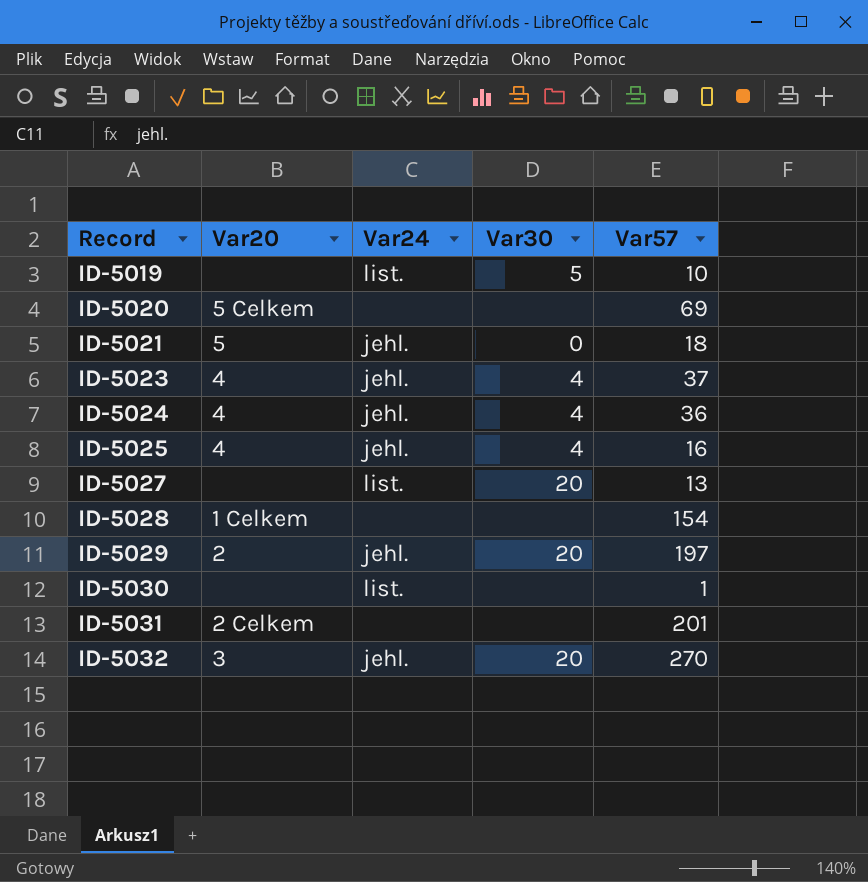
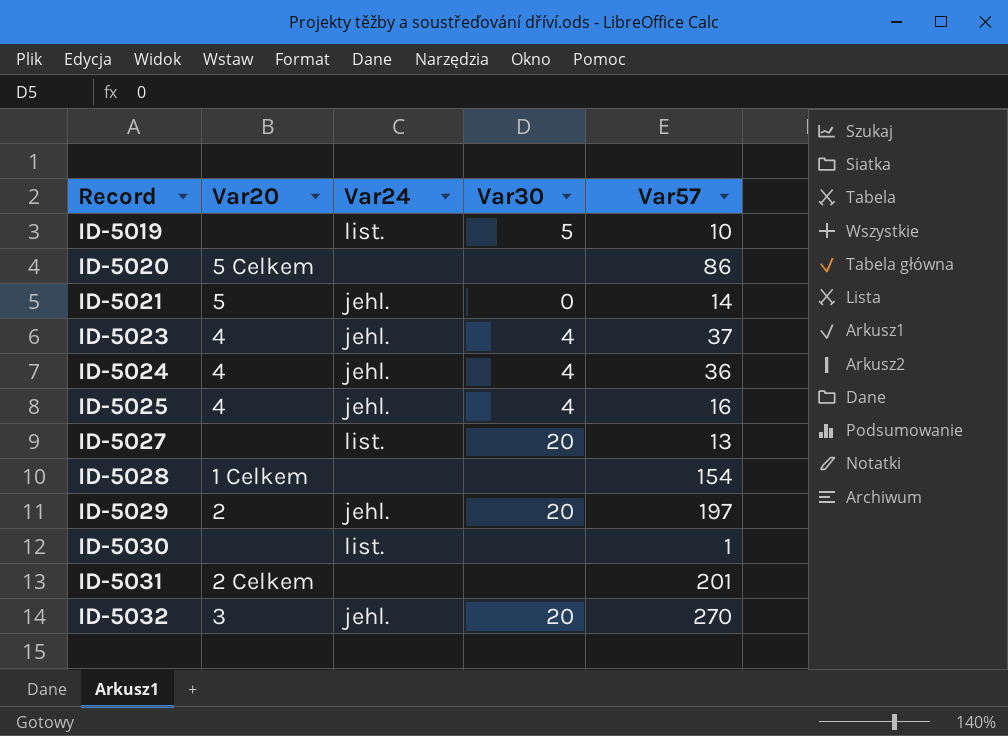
ID-5020 | Var57: 69 -> 86
ID-5021 | Var57: 18 -> 14

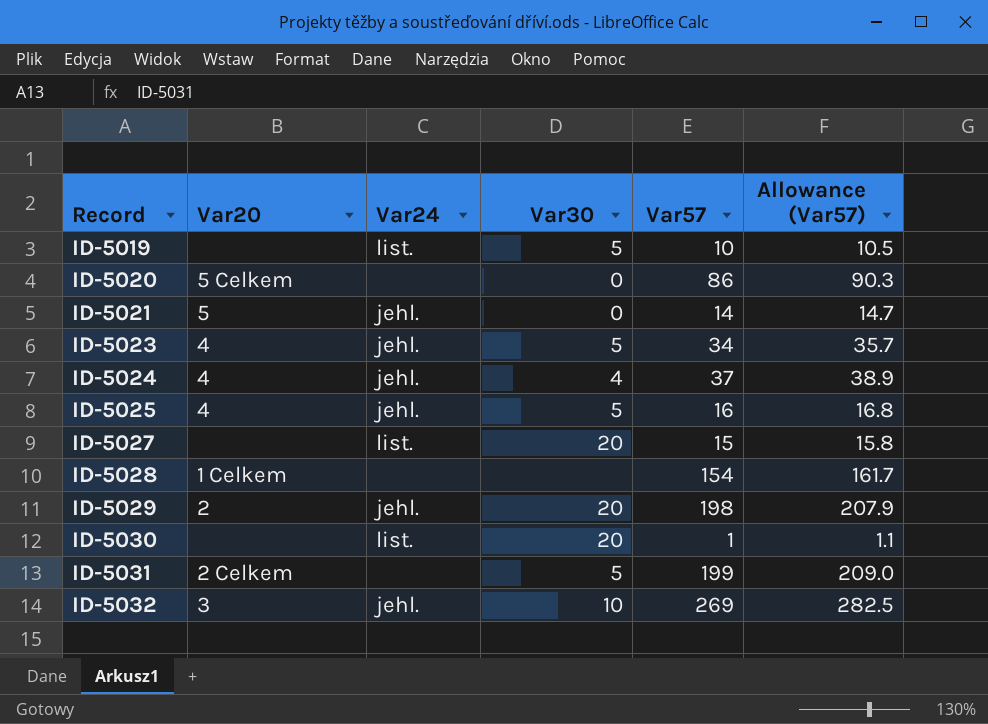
column Allowance (Var57) | formula: none -> [Var57] * 1.05
ID-5020 | Var30: none -> 0
ID-5023 | Var30: 4 -> 5
ID-5023 | Var57: 37 -> 34
ID-5024 | Var57: 36 -> 37
ID-5025 | Var30: 4 -> 5
ID-5027 | Var57: 13 -> 15
ID-5029 | Var57: 197 -> 198
ID-5030 | Var30: none -> 20
ID-5031 | Var30: none -> 5
ID-5031 | Var57: 201 -> 199
ID-5032 | Var30: 20 -> 10
ID-5032 | Var57: 270 -> 269

